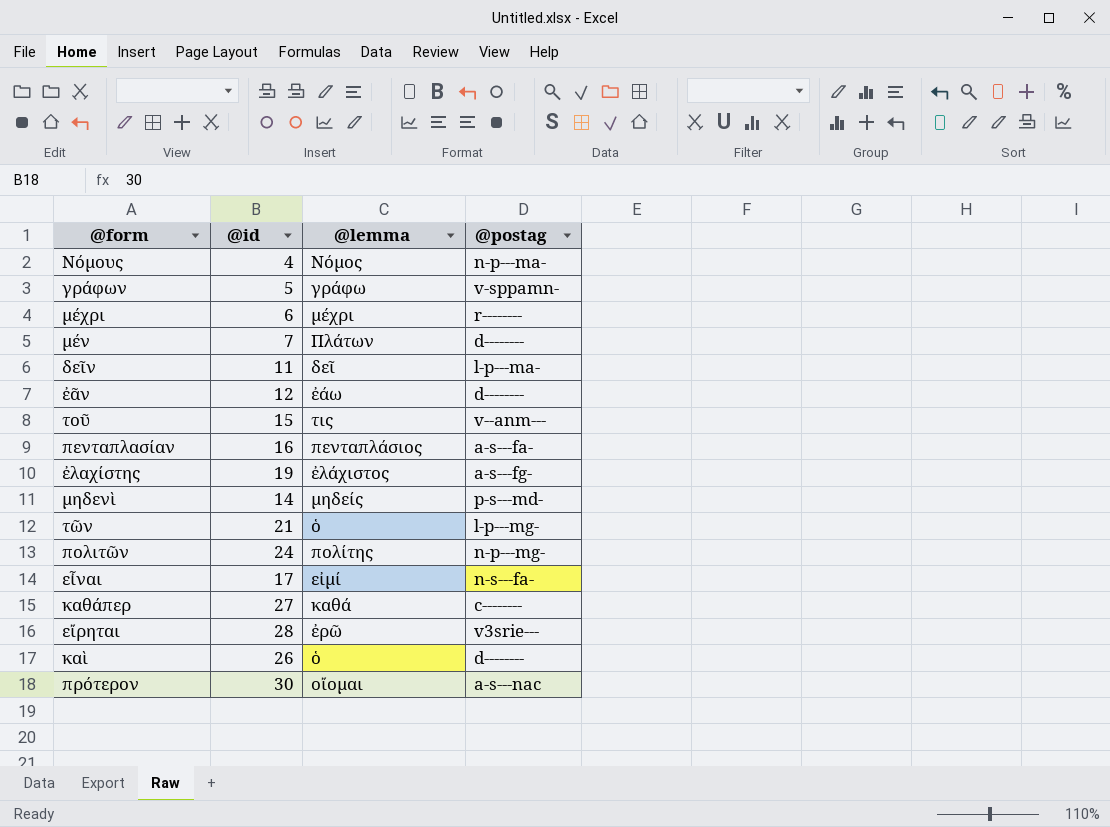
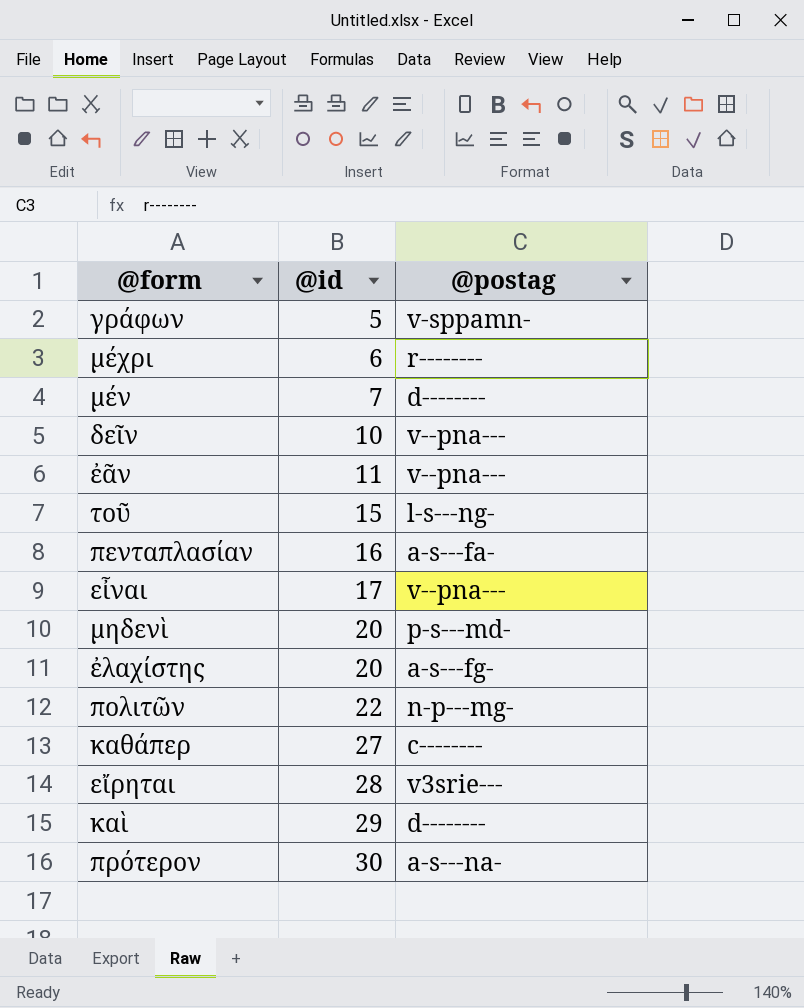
row order: none -> @id ascending
column @lemma | position: 3 -> none
row Νόμους: 4 | Νόμος | n-p---ma- -> none
row τῶν: 21 | ὁ | l-p---mg- -> none
δεῖν | @id: 11 -> 10
δεῖν | @postag: l-p---ma- -> v--pna---
ἐᾶν | @id: 12 -> 11
ἐᾶν | @postag: d-------- -> v--pna---
τοῦ | @postag: v--anm--- -> l-s---ng-
εἶναι | @postag: n-s---fa- -> v--pna---
μηδενὶ | @id: 14 -> 20
ἐλαχίστης | @id: 19 -> 20
πολιτῶν | @id: 24 -> 22
καὶ | @id: 26 -> 29
πρότερον | @postag: a-s---nac -> a-s---na-

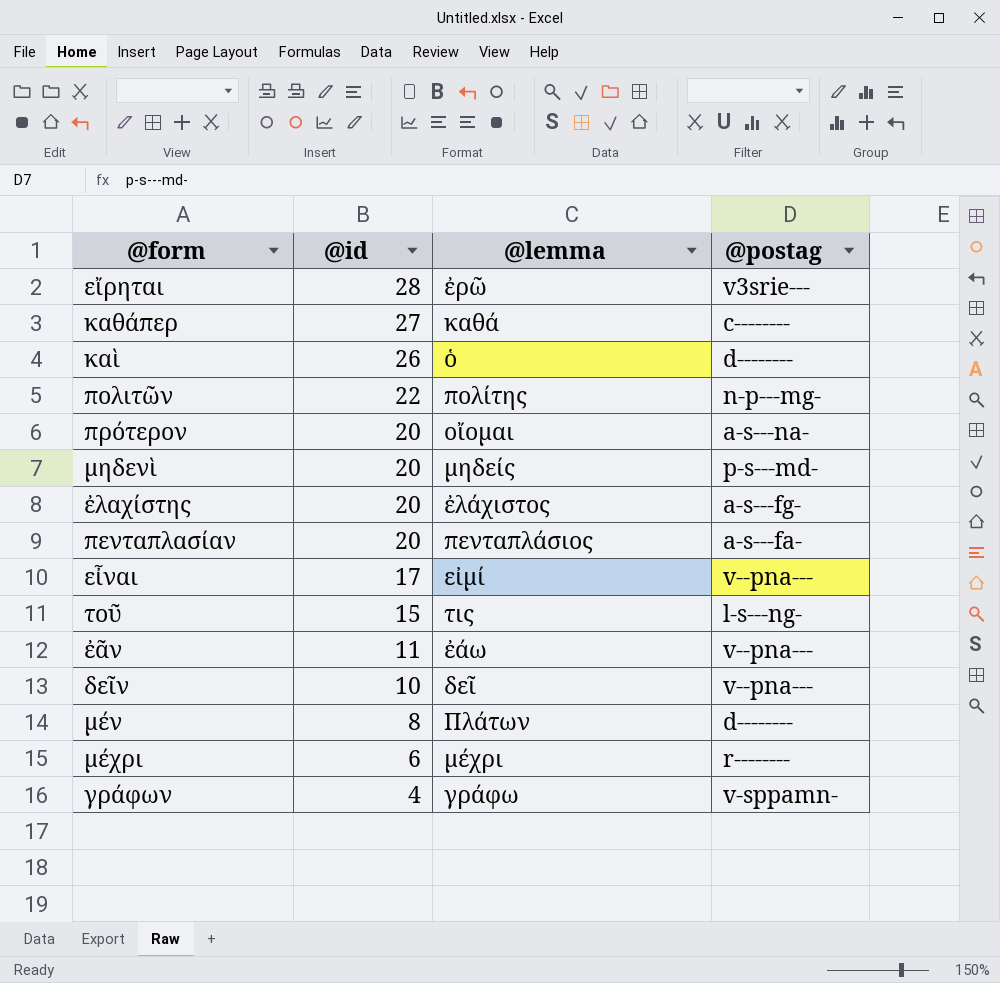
row order: @id ascending -> @id descending
column @lemma | position: none -> 3
καὶ | @id: 29 -> 26
πρότερον | @id: 30 -> 20
πενταπλασίαν | @id: 16 -> 20
μέν | @id: 7 -> 8
γράφων | @id: 5 -> 4

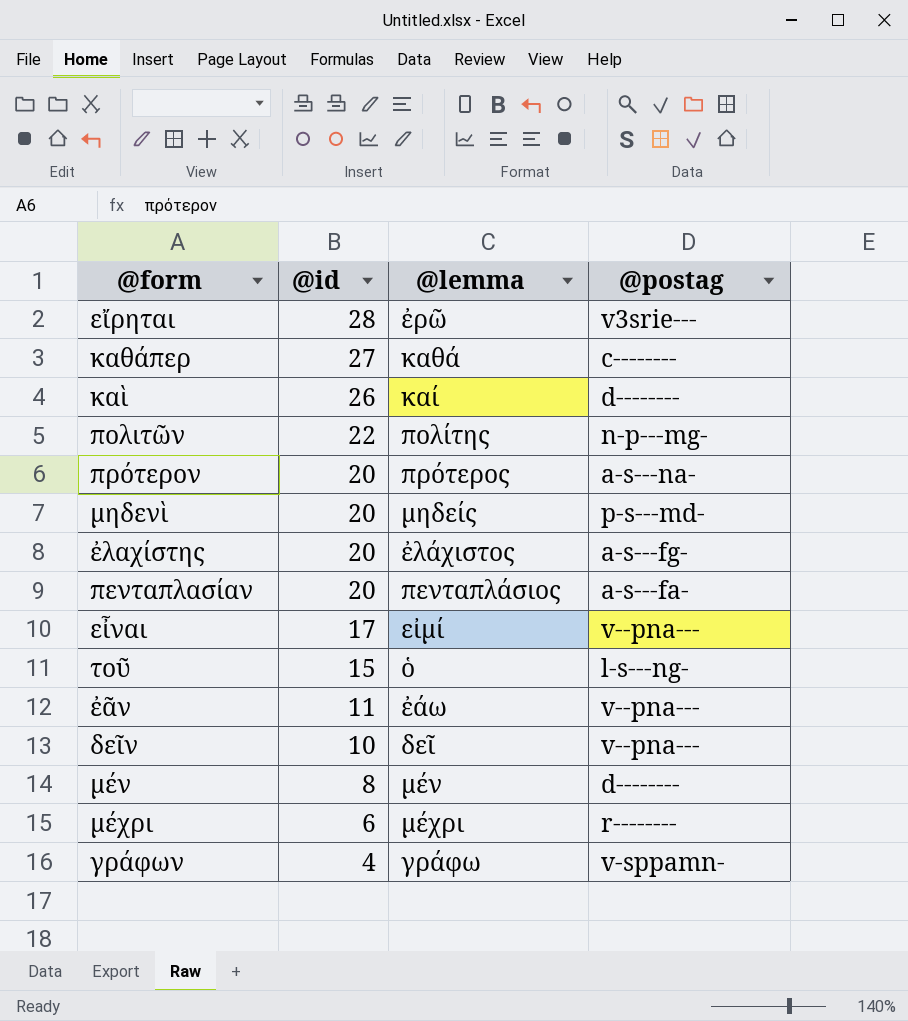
καὶ | @lemma: ὁ -> καί
πρότερον | @lemma: οἴομαι -> πρότερος
τοῦ | @lemma: τις -> ὁ
μέν | @lemma: Πλάτων -> μέν

